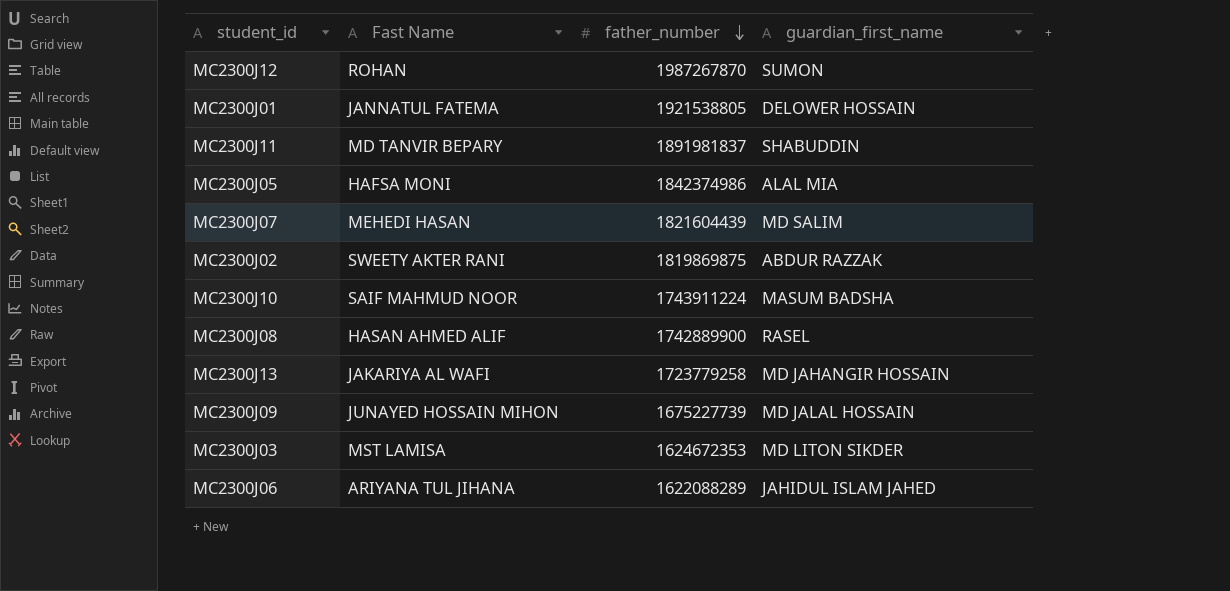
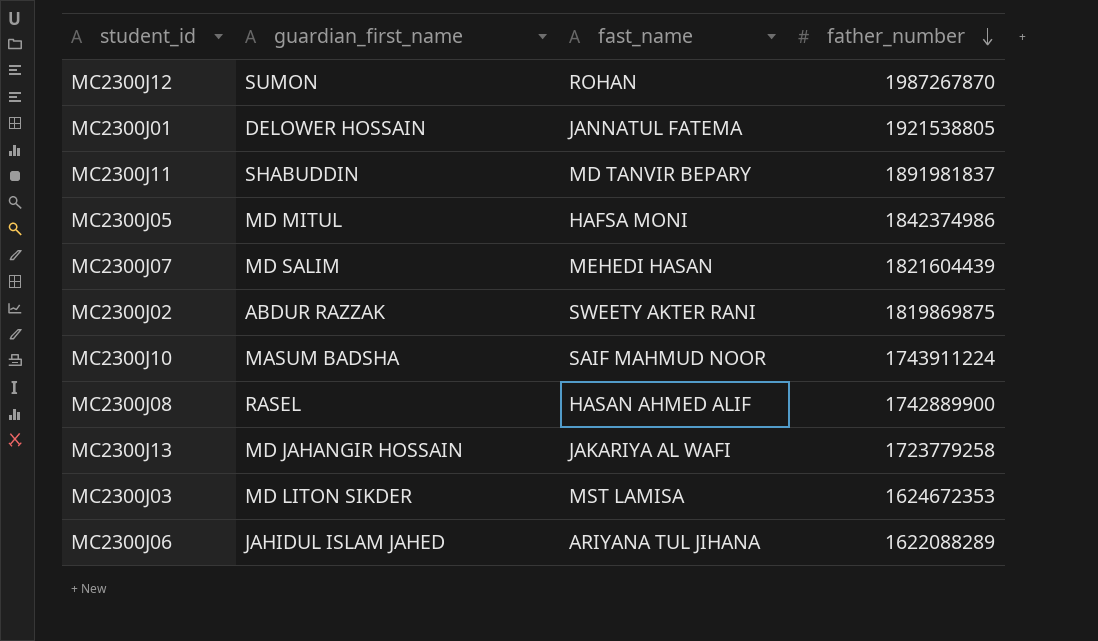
column guardian_first_name | position: 4 -> 2
column name: Fast Name -> fast_name
row MC2300J09: JUNAYED HOSSAIN MIHON | 1675227739 | MD JALAL HOSSAIN -> none
MC2300J05 | guardian_first_name: ALAL MIA -> MD MITUL

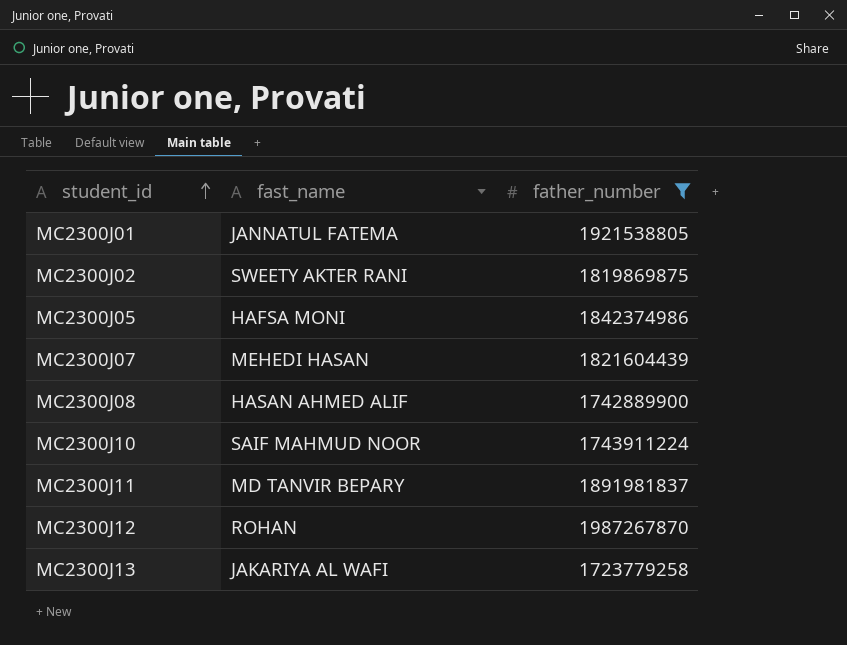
filter: none -> father_number >= 1723779258
row order: father_number descending -> student_id ascending
column guardian_first_name | position: 2 -> none

